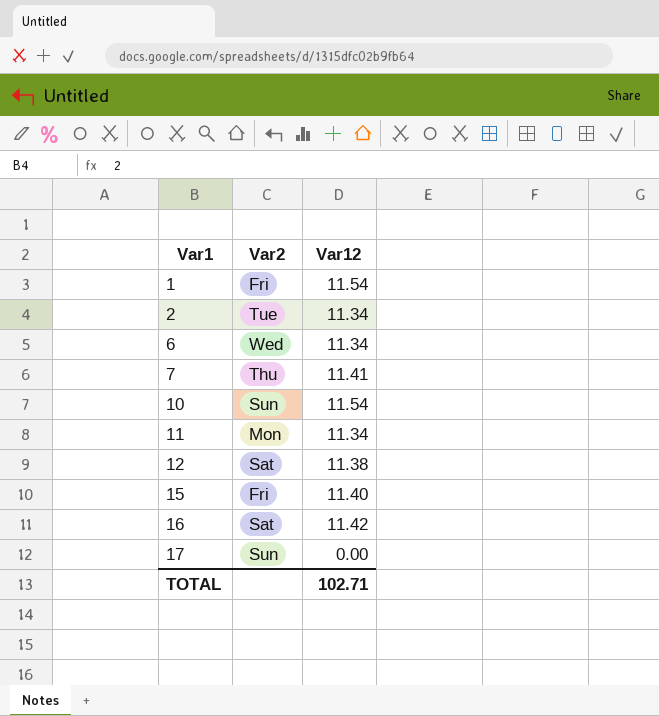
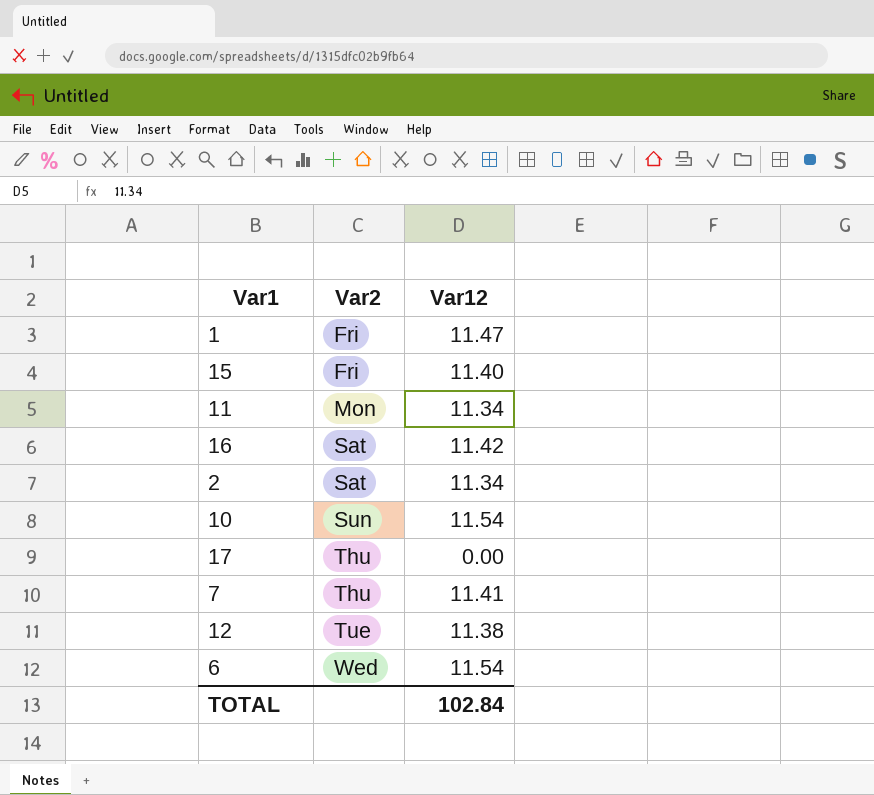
row order: Var1 ascending -> Var2 ascending
1 | Var12: 11.54 -> 11.47
2 | Var2: Tue -> Sat
17 | Var2: Sun -> Thu
12 | Var2: Sat -> Tue
6 | Var12: 11.34 -> 11.54
TOTAL | Var12: 102.71 -> 102.84

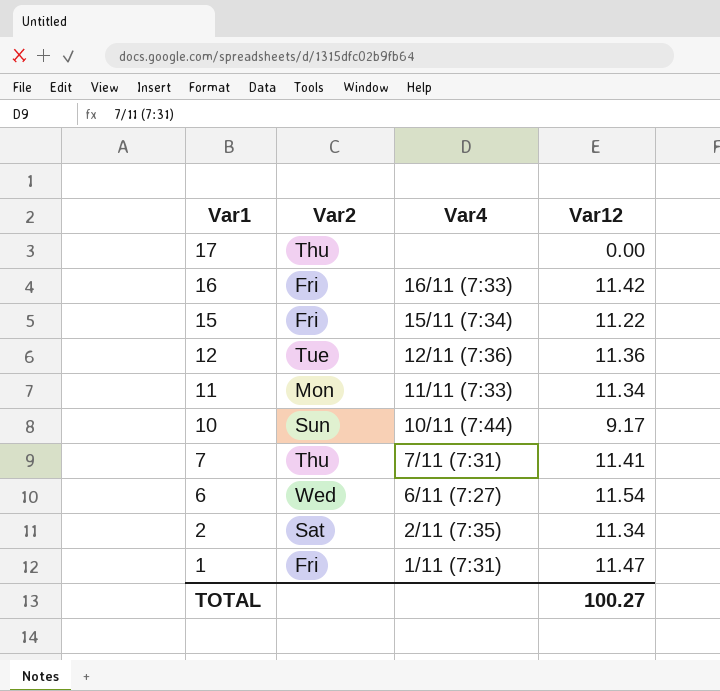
row order: Var2 ascending -> Var1 descending
column Var4 | position: none -> 3
16 | Var2: Sat -> Fri
15 | Var12: 11.40 -> 11.22
12 | Var12: 11.38 -> 11.36
10 | Var12: 11.54 -> 9.17
TOTAL | Var12: 102.84 -> 100.27

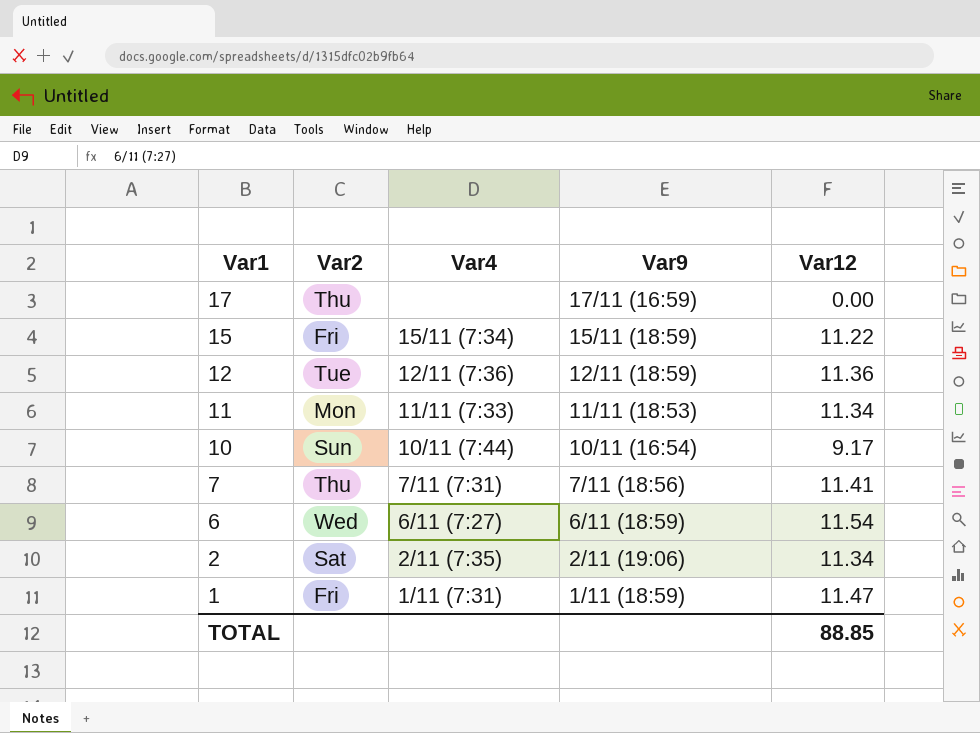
column Var9 | position: none -> 4
row 16: Fri | 16/11 (7:33) | 11.42 -> none
TOTAL | Var12: 100.27 -> 88.85

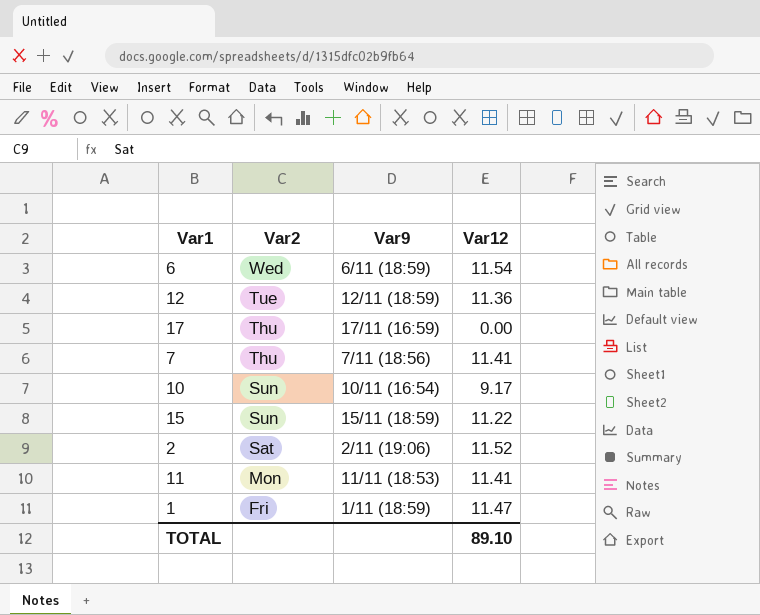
row order: Var1 descending -> Var2 descending
column Var4 | position: 3 -> none
15 | Var2: Fri -> Sun
2 | Var12: 11.34 -> 11.52
11 | Var12: 11.34 -> 11.41
TOTAL | Var12: 88.85 -> 89.10

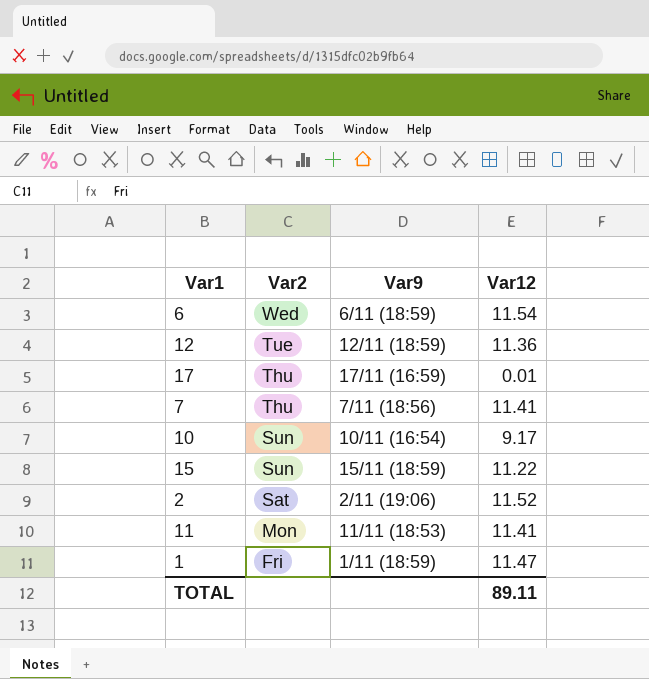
17 | Var12: 0.00 -> 0.01
TOTAL | Var12: 89.10 -> 89.11

